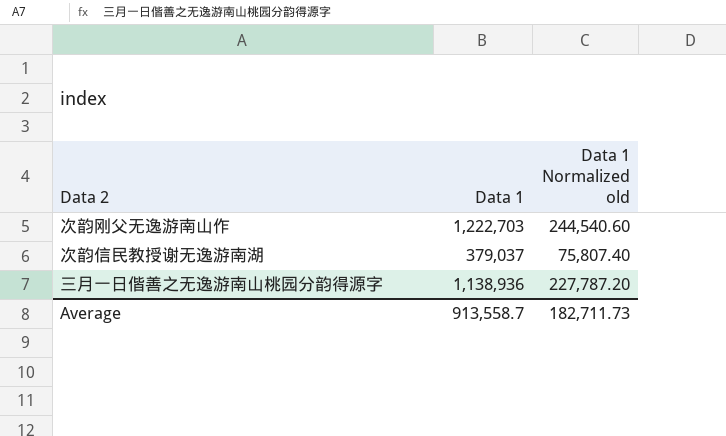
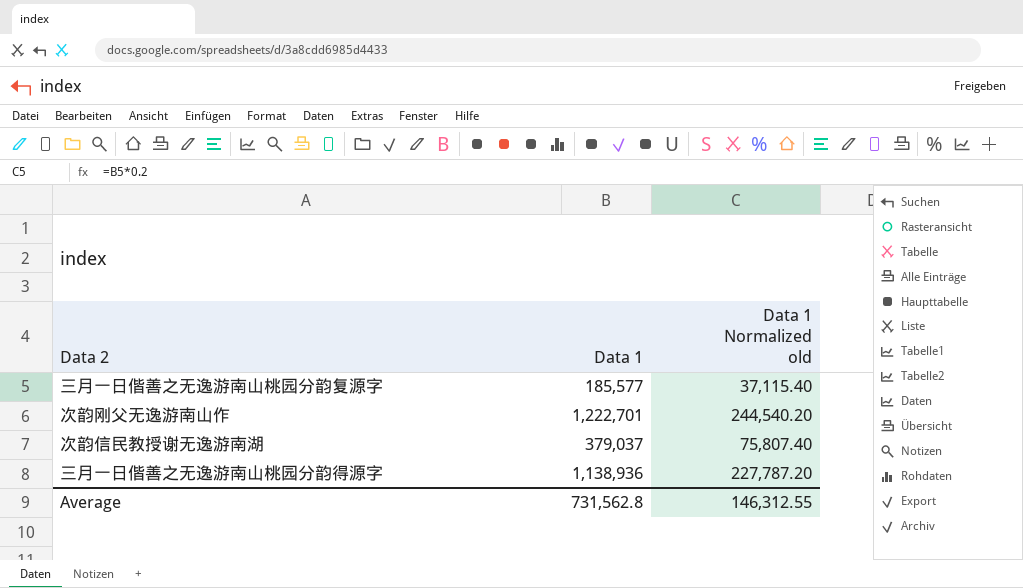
row 三月一日偕善之无逸游南山桃园分韵复源字: none -> 185,577 | 37,115.40
次韵刚父无逸游南山作 | Data 1: 1,222,703 -> 1,222,701
次韵刚父无逸游南山作 | Data 1 Normalized old: 244,540.60 -> 244,540.20
Average | Data 1: 913,558.7 -> 731,562.8
Average | Data 1 Normalized old: 182,711.73 -> 146,312.55

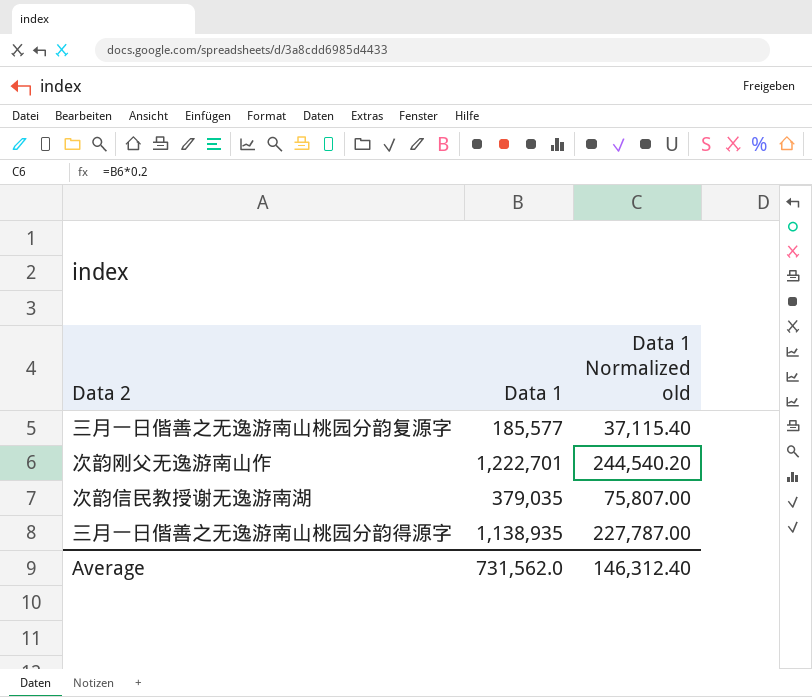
次韵信民教授谢无逸游南湖 | Data 1: 379,037 -> 379,035
次韵信民教授谢无逸游南湖 | Data 1 Normalized old: 75,807.40 -> 75,807.00
三月一日偕善之无逸游南山桃园分韵得源字 | Data 1: 1,138,936 -> 1,138,935
三月一日偕善之无逸游南山桃园分韵得源字 | Data 1 Normalized old: 227,787.20 -> 227,787.00
Average | Data 1: 731,562.8 -> 731,562.0
Average | Data 1 Normalized old: 146,312.55 -> 146,312.40

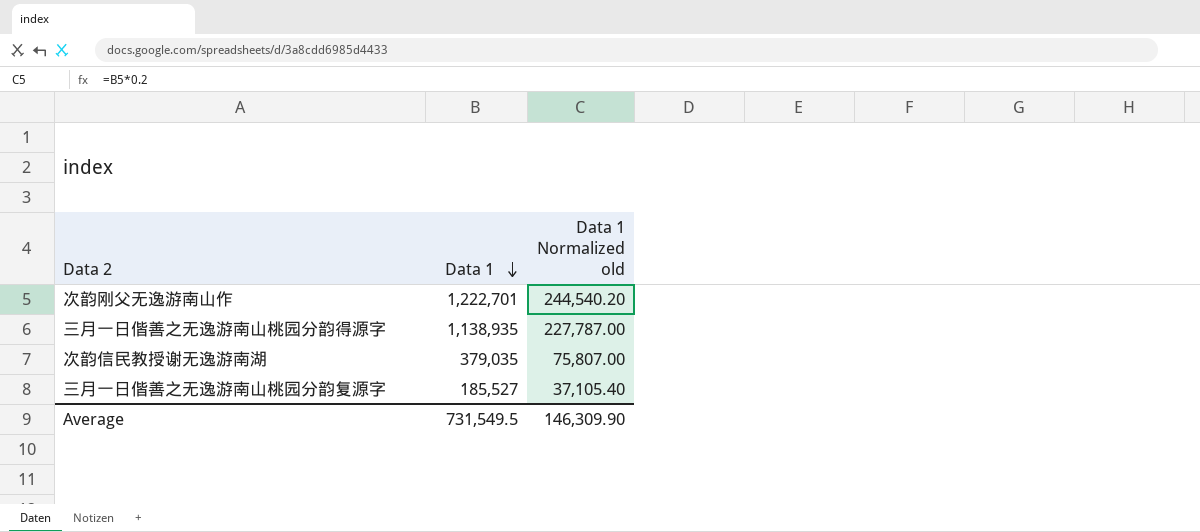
row order: none -> Data 1 descending
三月一日偕善之无逸游南山桃园分韵复源字 | Data 1: 185,577 -> 185,527
三月一日偕善之无逸游南山桃园分韵复源字 | Data 1 Normalized old: 37,115.40 -> 37,105.40
Average | Data 1: 731,562.0 -> 731,549.5
Average | Data 1 Normalized old: 146,312.40 -> 146,309.90

